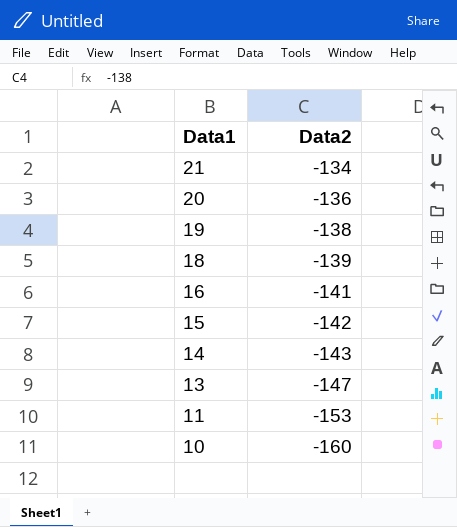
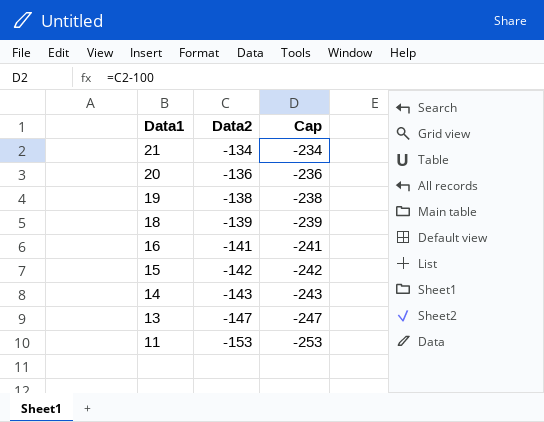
column Cap | formula: none -> [Data2] - 100
row 10: -160 -> none

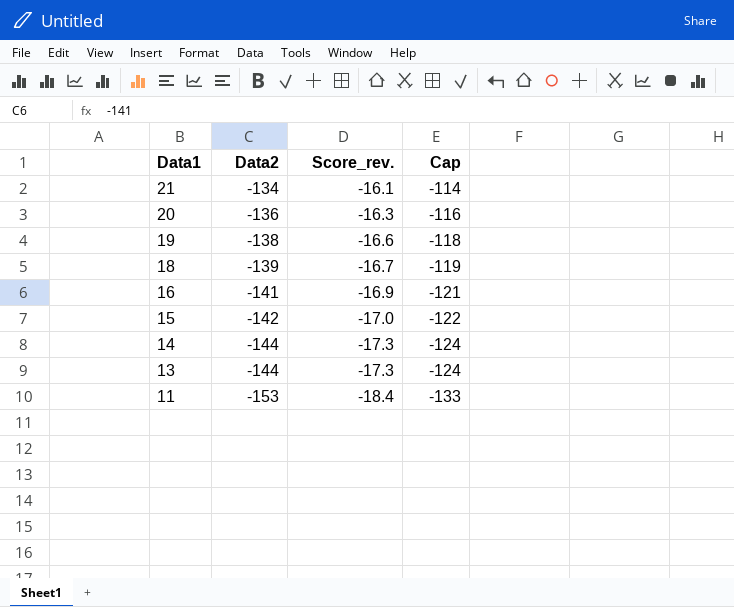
column Score_rev. | formula: none -> [Data2] * 0.12
column Cap | formula: [Data2] - 100 -> [Data2] + 20
14 | Data2: -143 -> -144
13 | Data2: -147 -> -144

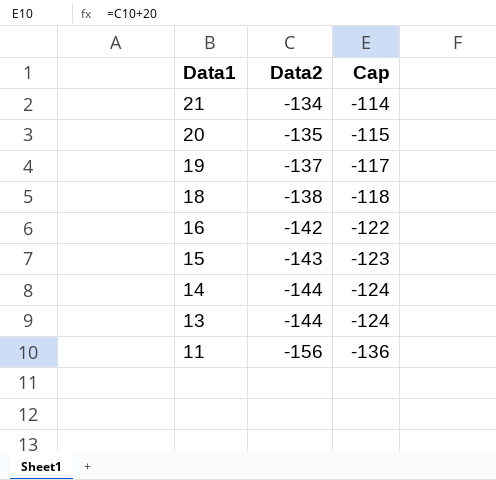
column Score_rev. | formula: [Data2] * 0.12 -> none
20 | Data2: -136 -> -135
20 | Cap: -116 -> -115
19 | Data2: -138 -> -137
19 | Cap: -118 -> -117
18 | Data2: -139 -> -138
18 | Cap: -119 -> -118
16 | Data2: -141 -> -142
16 | Cap: -121 -> -122
15 | Data2: -142 -> -143
15 | Cap: -122 -> -123
11 | Data2: -153 -> -156
11 | Cap: -133 -> -136

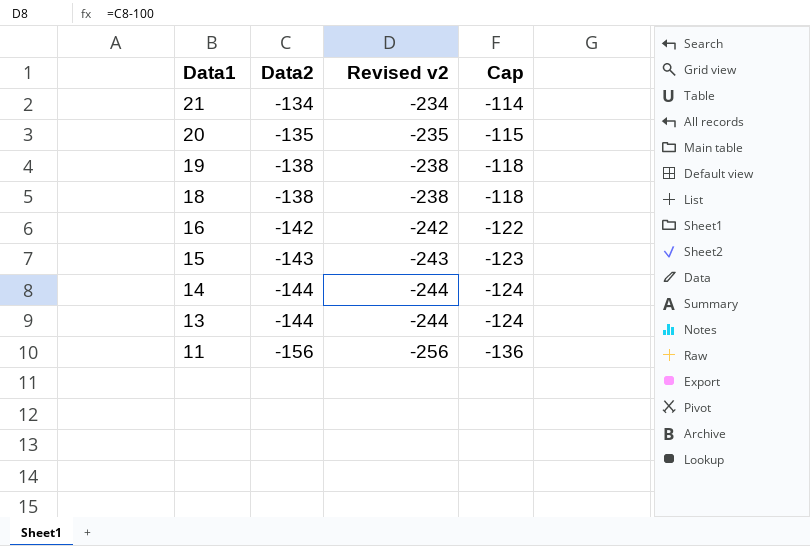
column Revised v2 | formula: none -> [Data2] - 100
19 | Data2: -137 -> -138
19 | Cap: -117 -> -118

